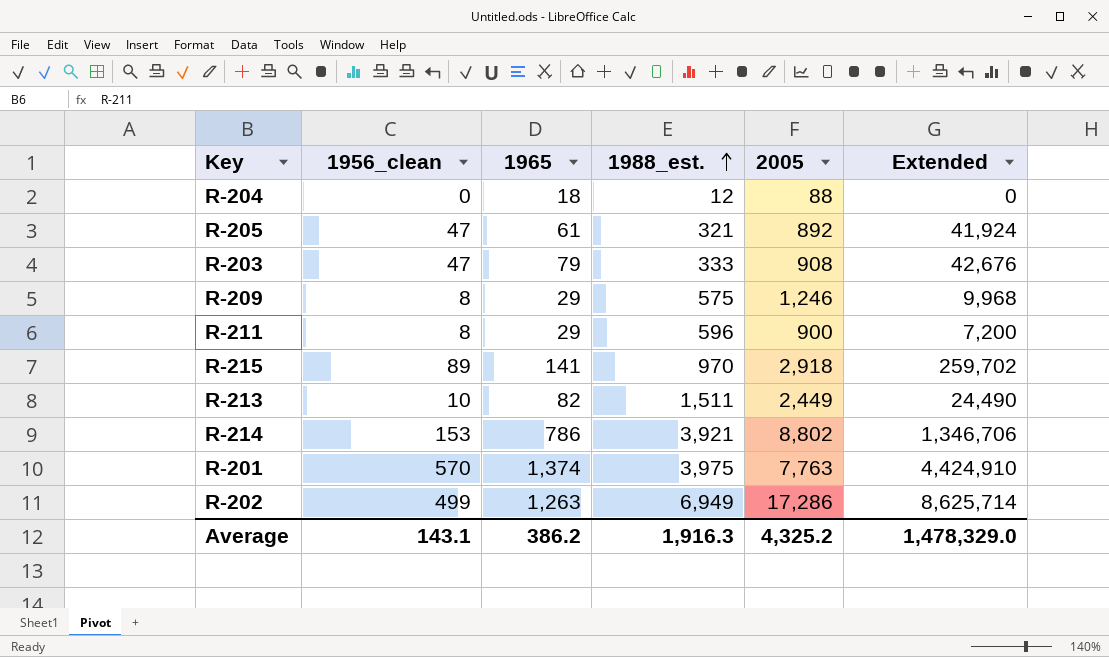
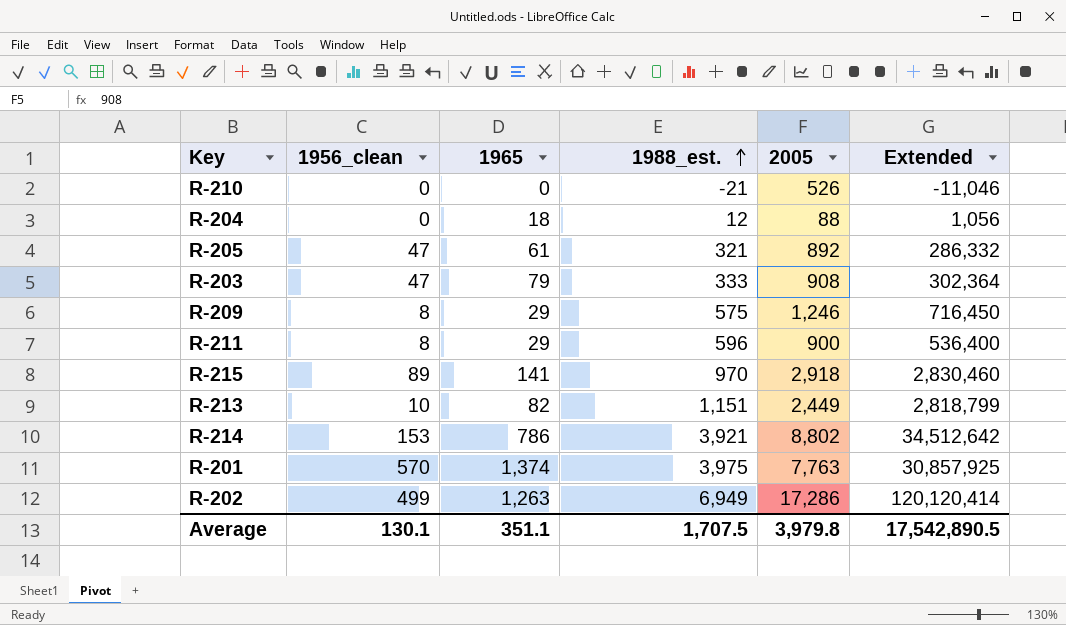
column Extended | formula: [1956_clean] * [2005] -> [1988_est.] * [2005]
row R-210: none -> 0 | 0 | -21 | 526 | -11,046
R-213 | 1988_est.: 1,511 -> 1,151
Average | 1956_clean: 143.1 -> 130.1
Average | 1965: 386.2 -> 351.1
Average | 1988_est.: 1,916.3 -> 1,707.5
Average | 2005: 4,325.2 -> 3,979.8
Average | Extended: 1,478,329.0 -> 17,542,890.5

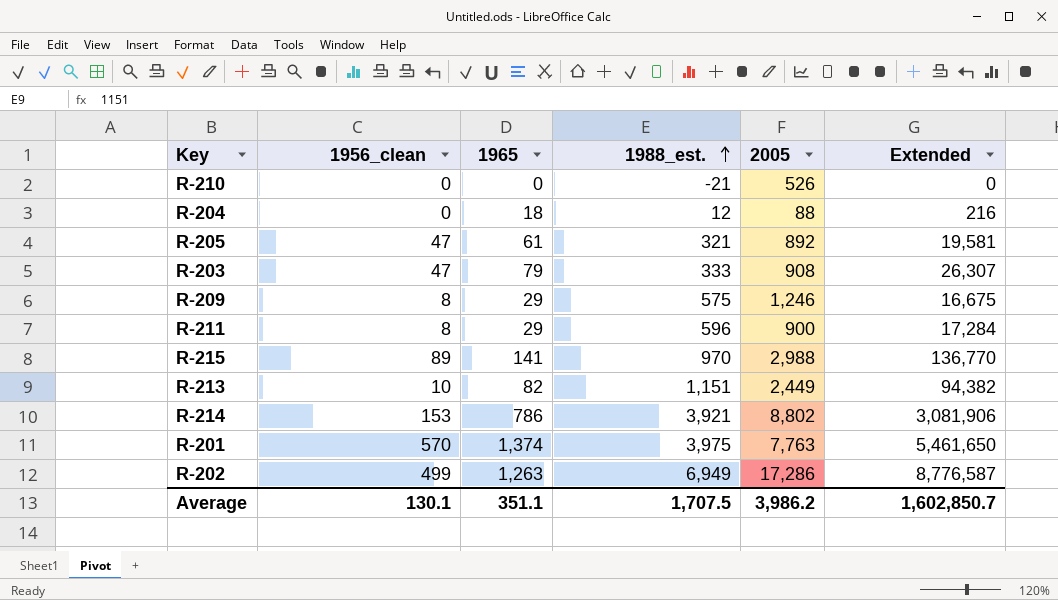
column Extended | formula: [1988_est.] * [2005] -> [1965] * [1988_est.]
R-215 | 2005: 2,918 -> 2,988
Average | 2005: 3,979.8 -> 3,986.2
Average | Extended: 17,542,890.5 -> 1,602,850.7

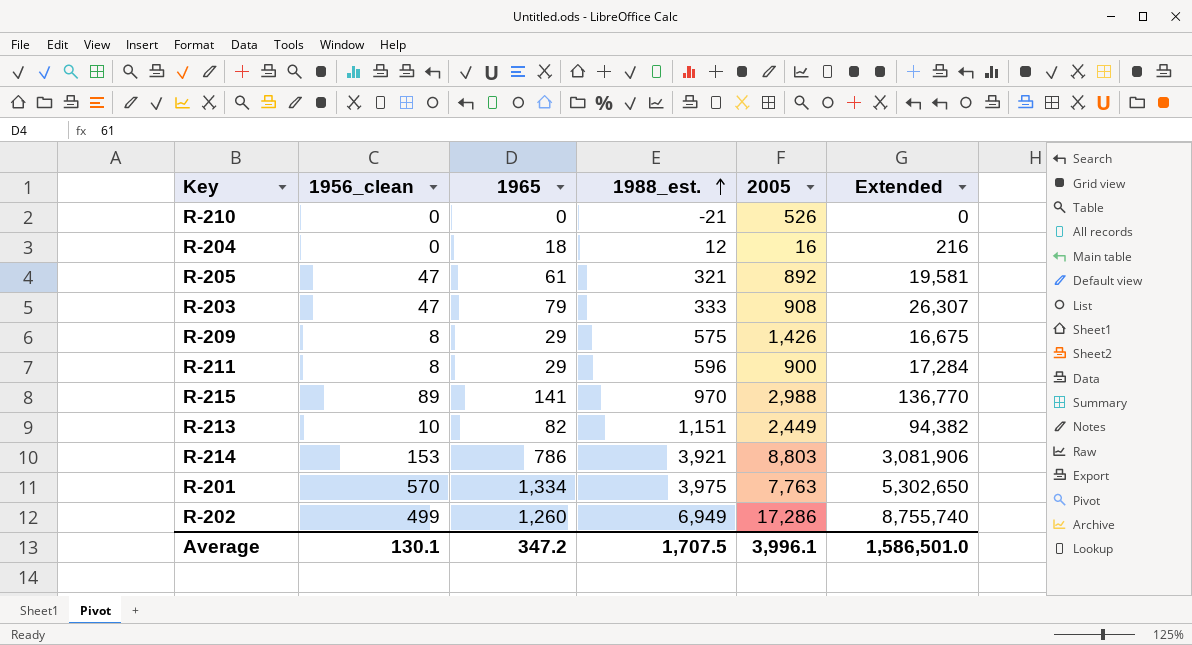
R-204 | 2005: 88 -> 16
R-209 | 2005: 1,246 -> 1,426
R-214 | 2005: 8,802 -> 8,803
R-201 | 1965: 1,374 -> 1,334
R-201 | Extended: 5,461,650 -> 5,302,650
R-202 | 1965: 1,263 -> 1,260
R-202 | Extended: 8,776,587 -> 8,755,740
Average | 1965: 351.1 -> 347.2
Average | 2005: 3,986.2 -> 3,996.1
Average | Extended: 1,602,850.7 -> 1,586,501.0

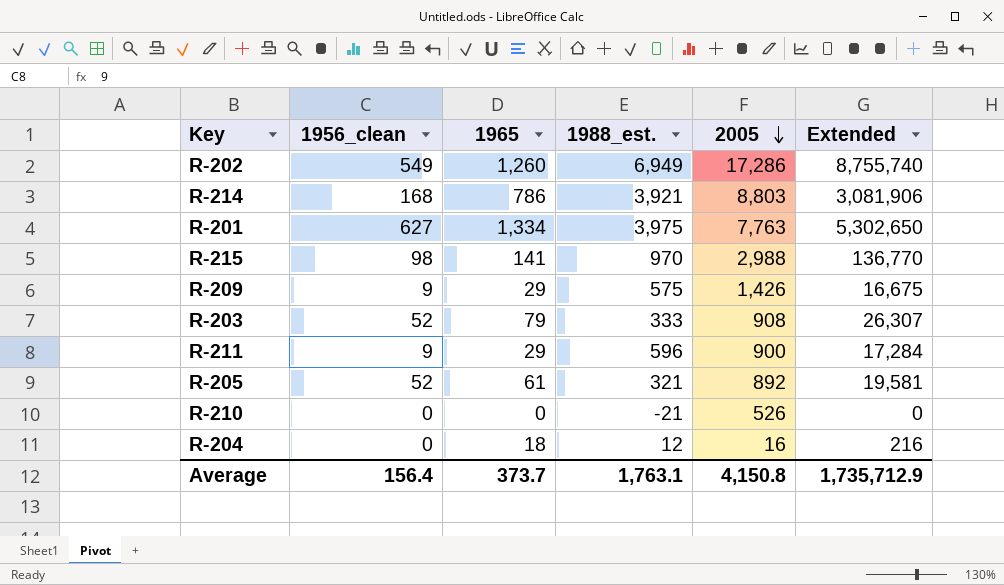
row order: 1988_est. ascending -> 2005 descending
row R-213: 10 | 82 | 1,151 | 2,449 | 94,382 -> none
R-202 | 1956_clean: 499 -> 549
R-214 | 1956_clean: 153 -> 168
R-201 | 1956_clean: 570 -> 627
R-215 | 1956_clean: 89 -> 98
R-209 | 1956_clean: 8 -> 9
R-203 | 1956_clean: 47 -> 52
R-211 | 1956_clean: 8 -> 9
R-205 | 1956_clean: 47 -> 52
Average | 1956_clean: 130.1 -> 156.4
Average | 1965: 347.2 -> 373.7
Average | 1988_est.: 1,707.5 -> 1,763.1
Average | 2005: 3,996.1 -> 4,150.8
Average | Extended: 1,586,501.0 -> 1,735,712.9

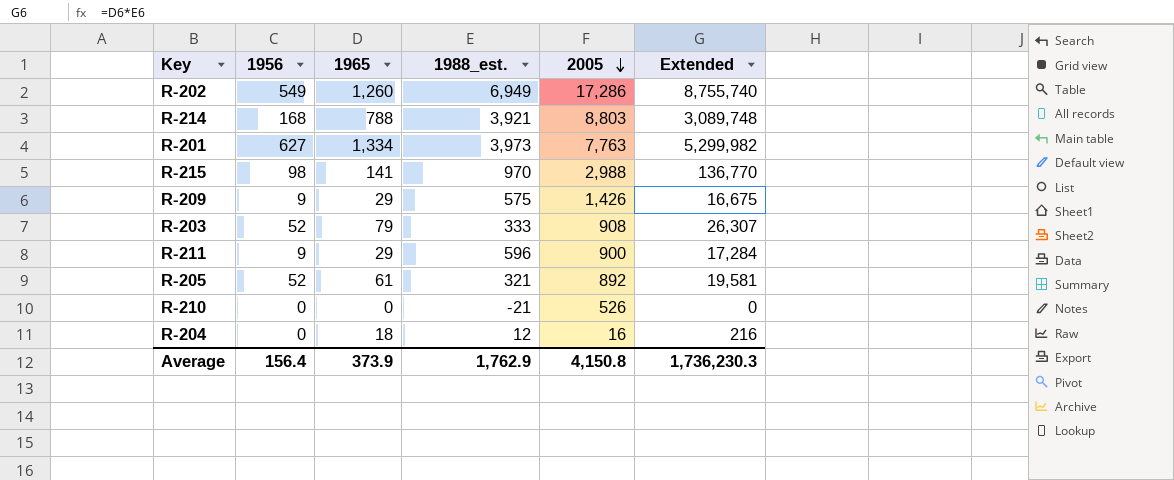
column name: 1956_clean -> 1956
R-214 | 1965: 786 -> 788
R-214 | Extended: 3,081,906 -> 3,089,748
R-201 | 1988_est.: 3,975 -> 3,973
R-201 | Extended: 5,302,650 -> 5,299,982
Average | 1965: 373.7 -> 373.9
Average | 1988_est.: 1,763.1 -> 1,762.9
Average | Extended: 1,735,712.9 -> 1,736,230.3

